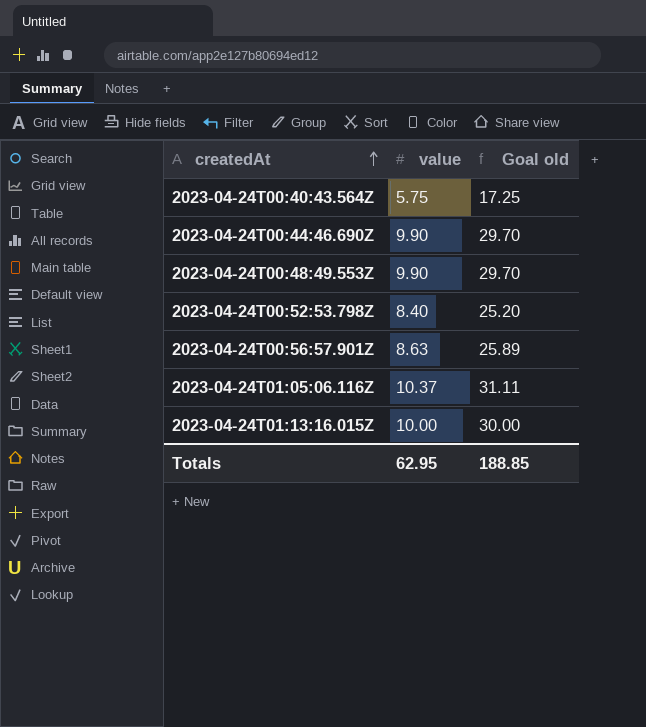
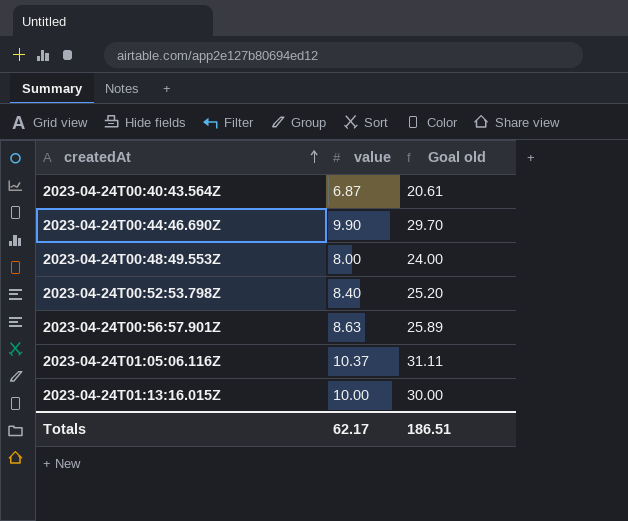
2023-04-24T00:40:43.564Z | value: 5.75 -> 6.87
2023-04-24T00:40:43.564Z | Goal old: 17.25 -> 20.61
2023-04-24T00:48:49.553Z | value: 9.90 -> 8.00
2023-04-24T00:48:49.553Z | Goal old: 29.70 -> 24.00
Totals | value: 62.95 -> 62.17
Totals | Goal old: 188.85 -> 186.51

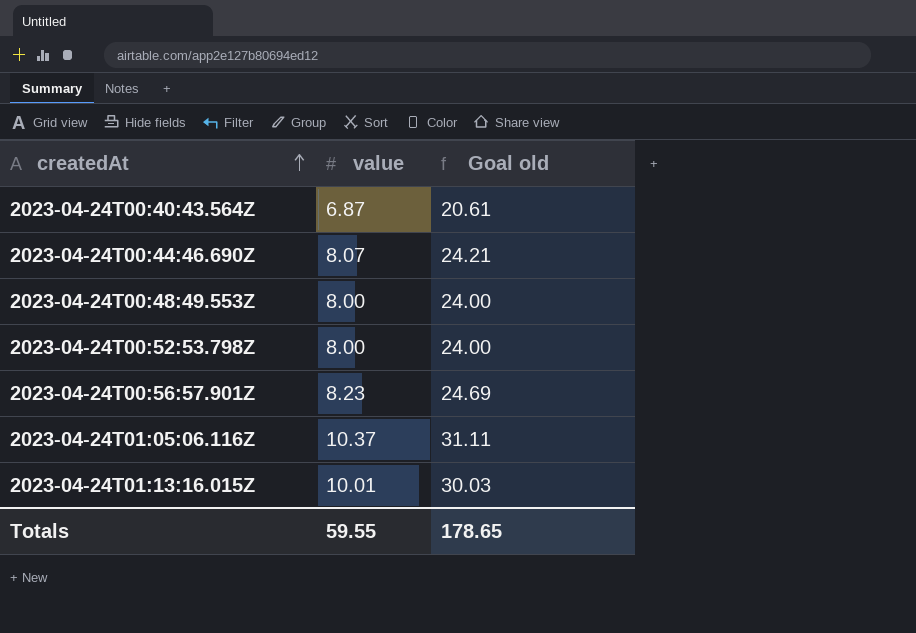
2023-04-24T00:44:46.690Z | value: 9.90 -> 8.07
2023-04-24T00:44:46.690Z | Goal old: 29.70 -> 24.21
2023-04-24T00:52:53.798Z | value: 8.40 -> 8.00
2023-04-24T00:52:53.798Z | Goal old: 25.20 -> 24.00
2023-04-24T00:56:57.901Z | value: 8.63 -> 8.23
2023-04-24T00:56:57.901Z | Goal old: 25.89 -> 24.69
2023-04-24T01:13:16.015Z | value: 10.00 -> 10.01
2023-04-24T01:13:16.015Z | Goal old: 30.00 -> 30.03
Totals | value: 62.17 -> 59.55
Totals | Goal old: 186.51 -> 178.65

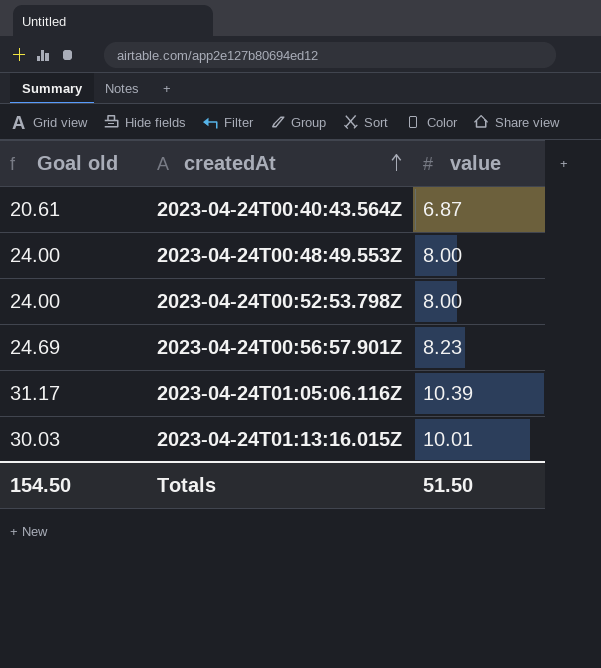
column Goal old | position: 3 -> 1
row 2023-04-24T00:44:46.690Z: 8.07 | 24.21 -> none
2023-04-24T01:05:06.116Z | Goal old: 31.11 -> 31.17
2023-04-24T01:05:06.116Z | value: 10.37 -> 10.39
Totals | Goal old: 178.65 -> 154.50
Totals | value: 59.55 -> 51.50

